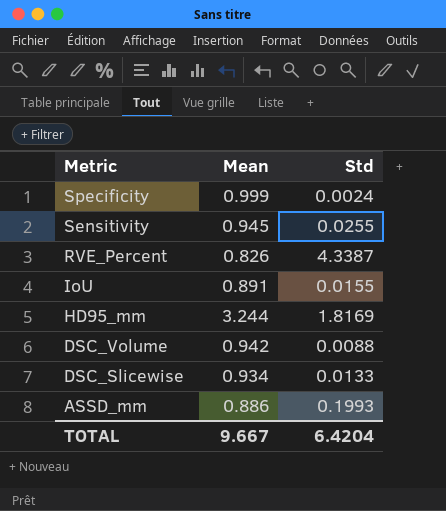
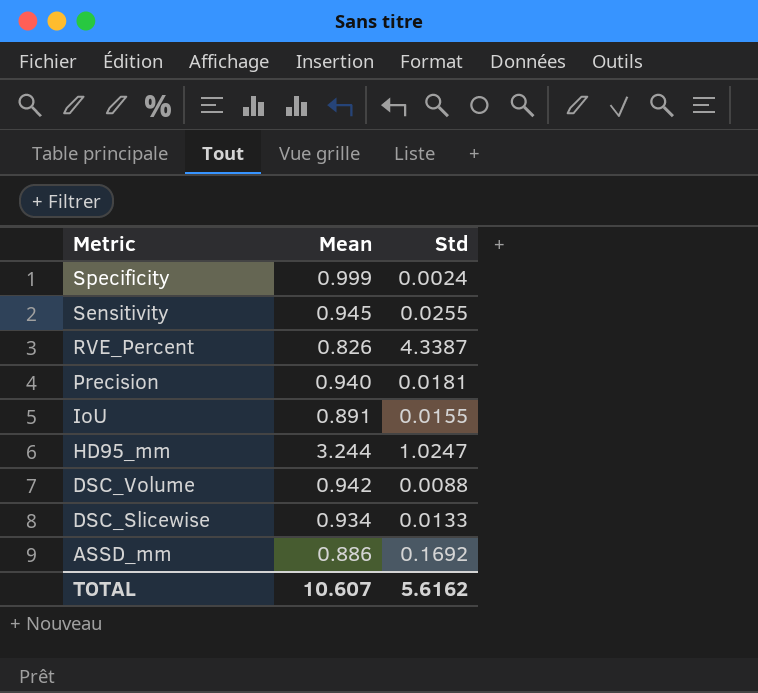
row Precision: none -> 0.940 | 0.0181
HD95_mm | Std: 1.8169 -> 1.0247
ASSD_mm | Std: 0.1993 -> 0.1692
TOTAL | Mean: 9.667 -> 10.607
TOTAL | Std: 6.4204 -> 5.6162

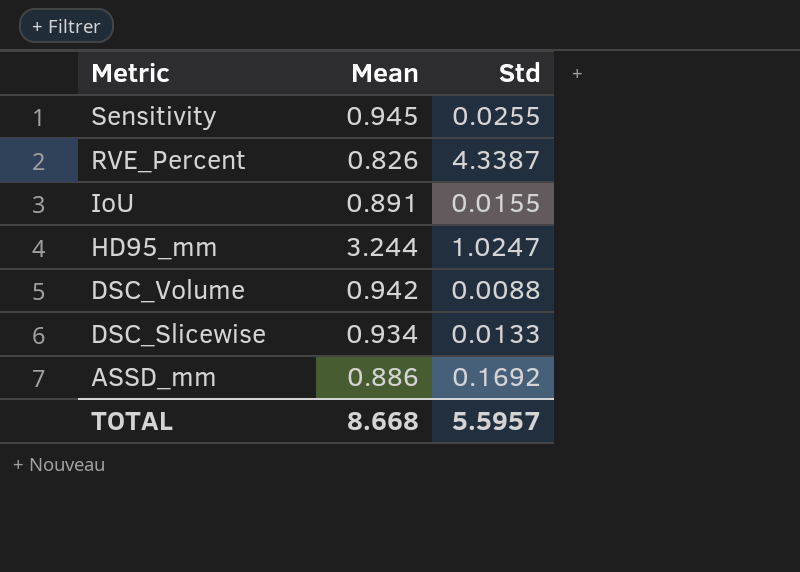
row Specificity: 0.999 | 0.0024 -> none
row Precision: 0.940 | 0.0181 -> none
TOTAL | Mean: 10.607 -> 8.668
TOTAL | Std: 5.6162 -> 5.5957

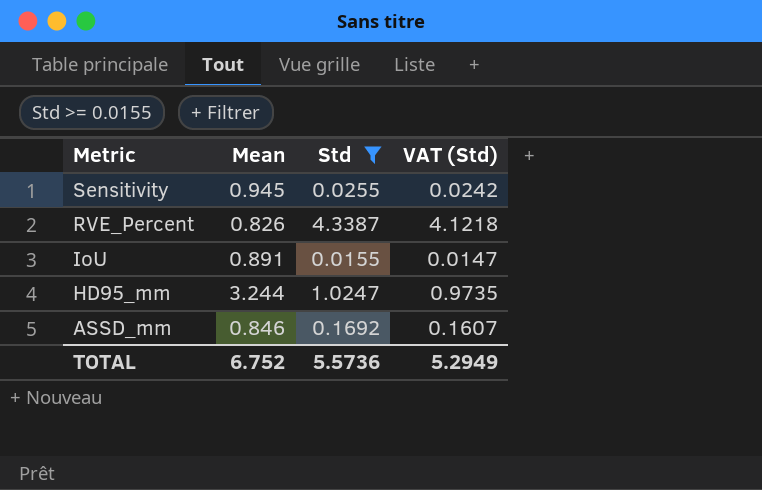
filter: none -> Std >= 0.0155
column VAT (Std) | formula: none -> [Std] * 0.95
ASSD_mm | Mean: 0.886 -> 0.846
TOTAL | Mean: 8.668 -> 6.752
TOTAL | Std: 5.5957 -> 5.5736

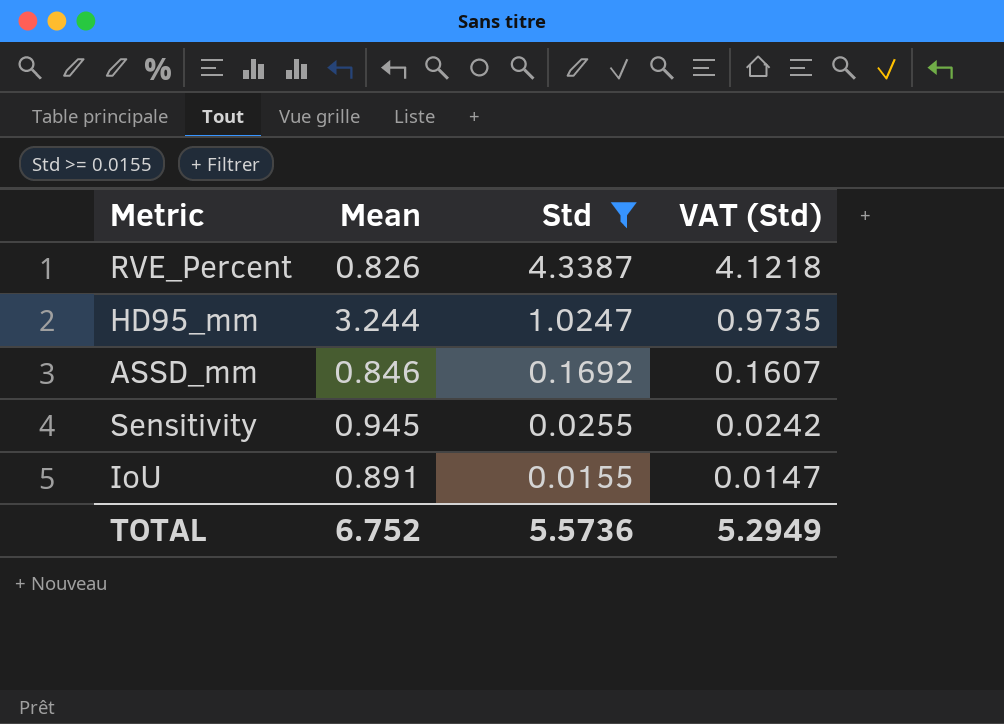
row order: Metric descending -> Std descending

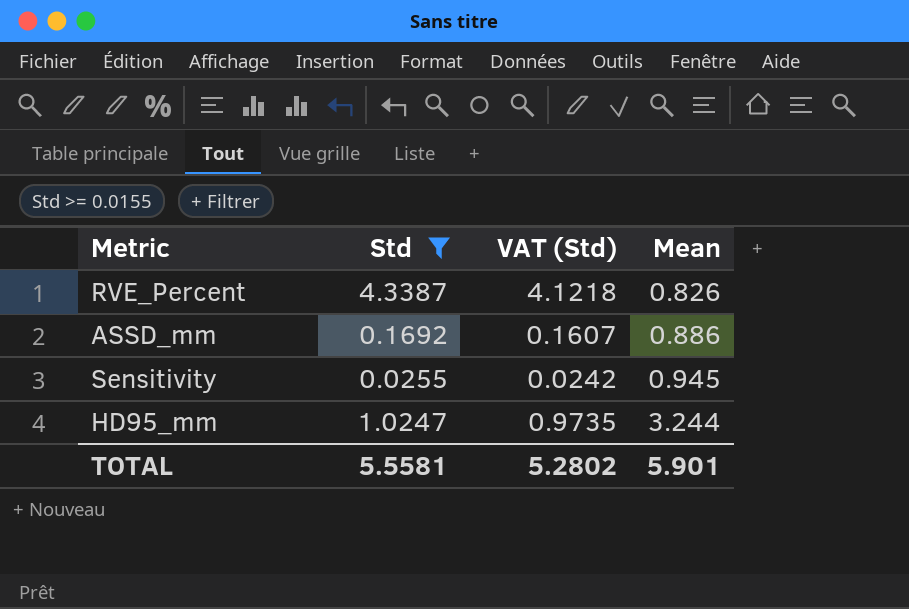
row order: Std descending -> Mean ascending
column Mean | position: 2 -> 4
row IoU: 0.891 | 0.0155 | 0.0147 -> none
ASSD_mm | Mean: 0.846 -> 0.886
TOTAL | Std: 5.5736 -> 5.5581
TOTAL | VAT (Std): 5.2949 -> 5.2802
TOTAL | Mean: 6.752 -> 5.901

